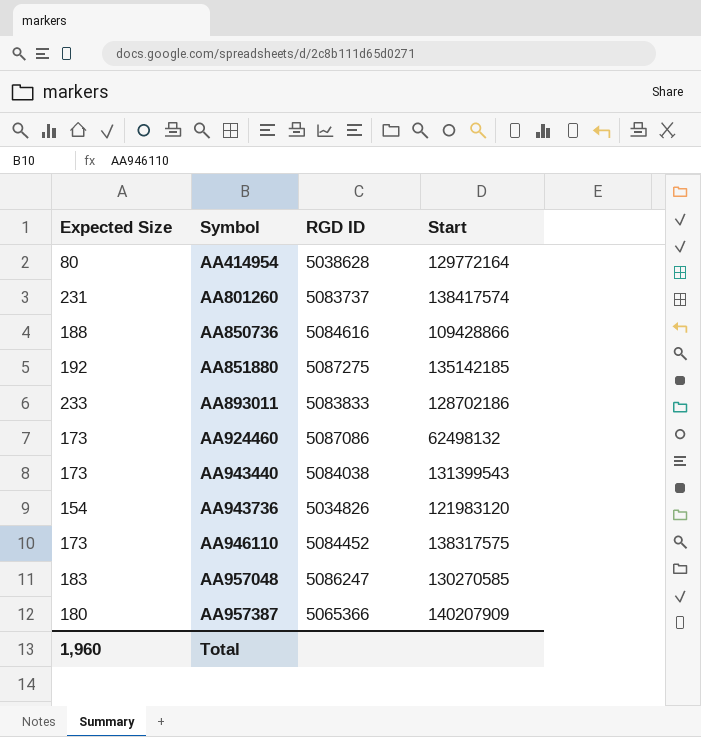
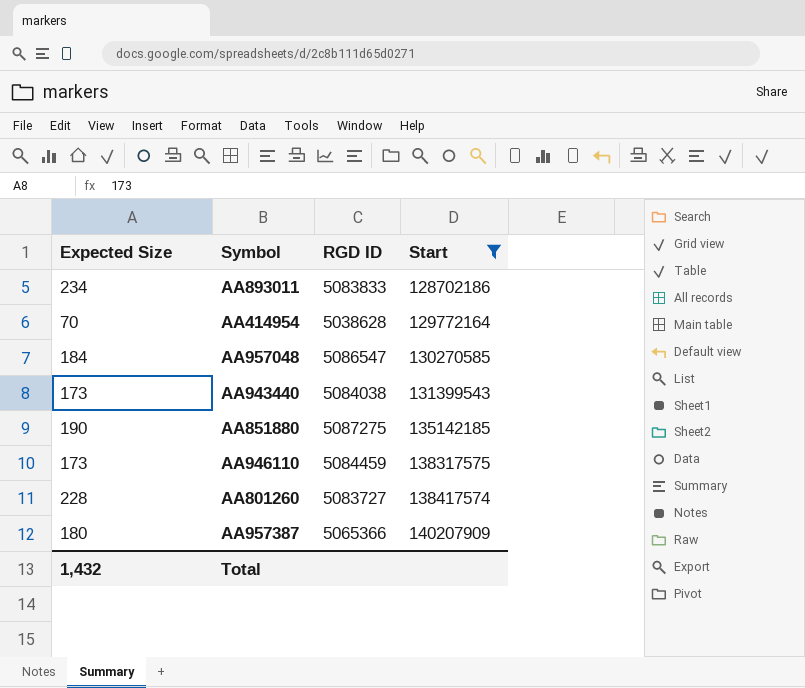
filter: none -> Start >= 128702186
row order: Symbol ascending -> Start ascending
AA893011 | Expected Size: 233 -> 234
AA414954 | Expected Size: 80 -> 70
AA957048 | Expected Size: 183 -> 184
AA957048 | RGD ID: 5086247 -> 5086547
AA851880 | Expected Size: 192 -> 190
AA946110 | RGD ID: 5084452 -> 5084459
AA801260 | Expected Size: 231 -> 228
AA801260 | RGD ID: 5083737 -> 5083727
Total | Expected Size: 1,960 -> 1,432

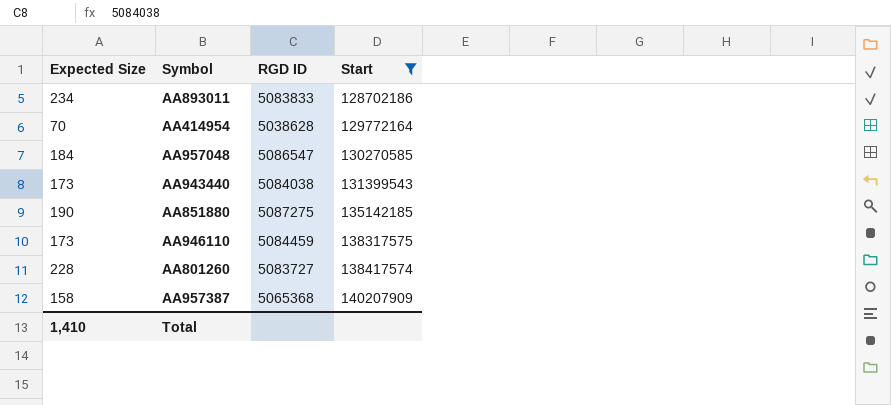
AA957387 | Expected Size: 180 -> 158
AA957387 | RGD ID: 5065366 -> 5065368
Total | Expected Size: 1,432 -> 1,410

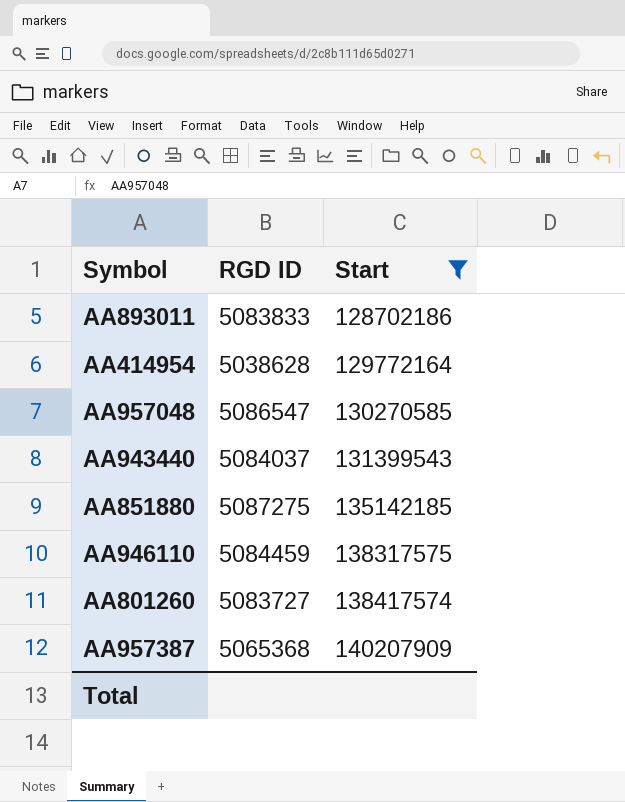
column Expected Size | position: 1 -> none
AA943440 | RGD ID: 5084038 -> 5084037

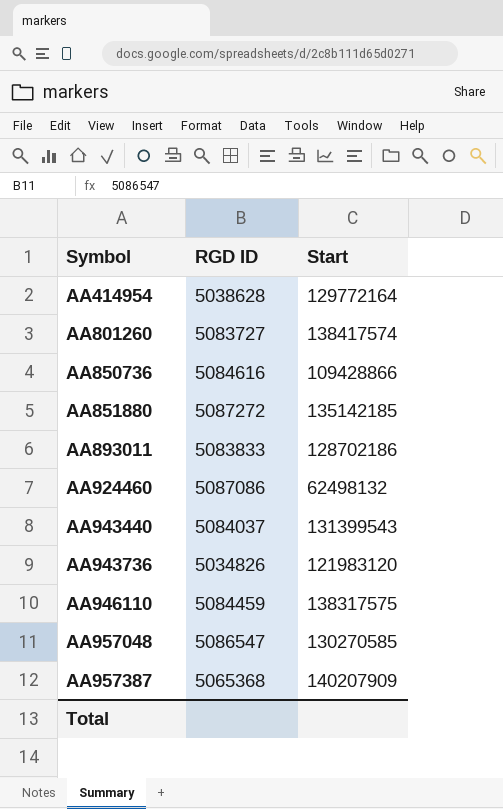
filter: Start >= 128702186 -> none
row order: Start ascending -> Symbol ascending
AA851880 | RGD ID: 5087275 -> 5087272

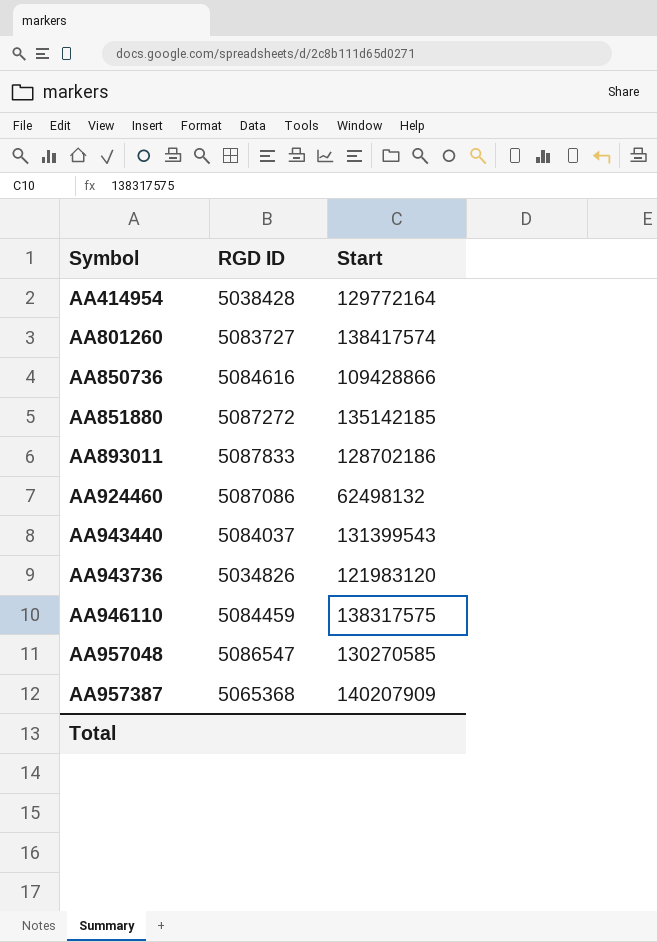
AA414954 | RGD ID: 5038628 -> 5038428
AA893011 | RGD ID: 5083833 -> 5087833

